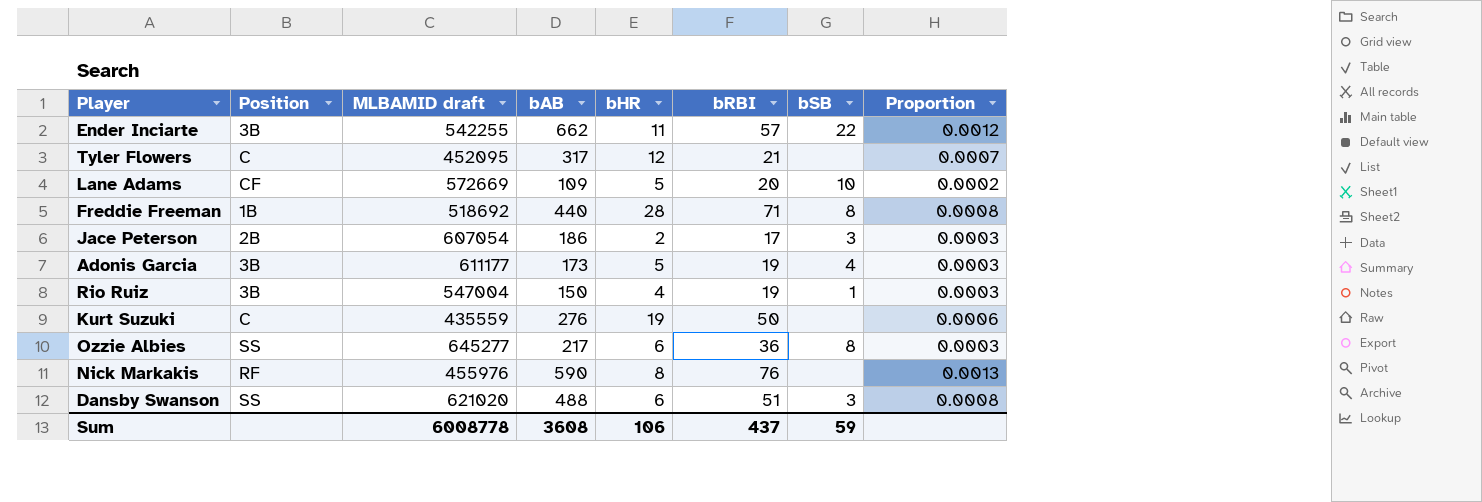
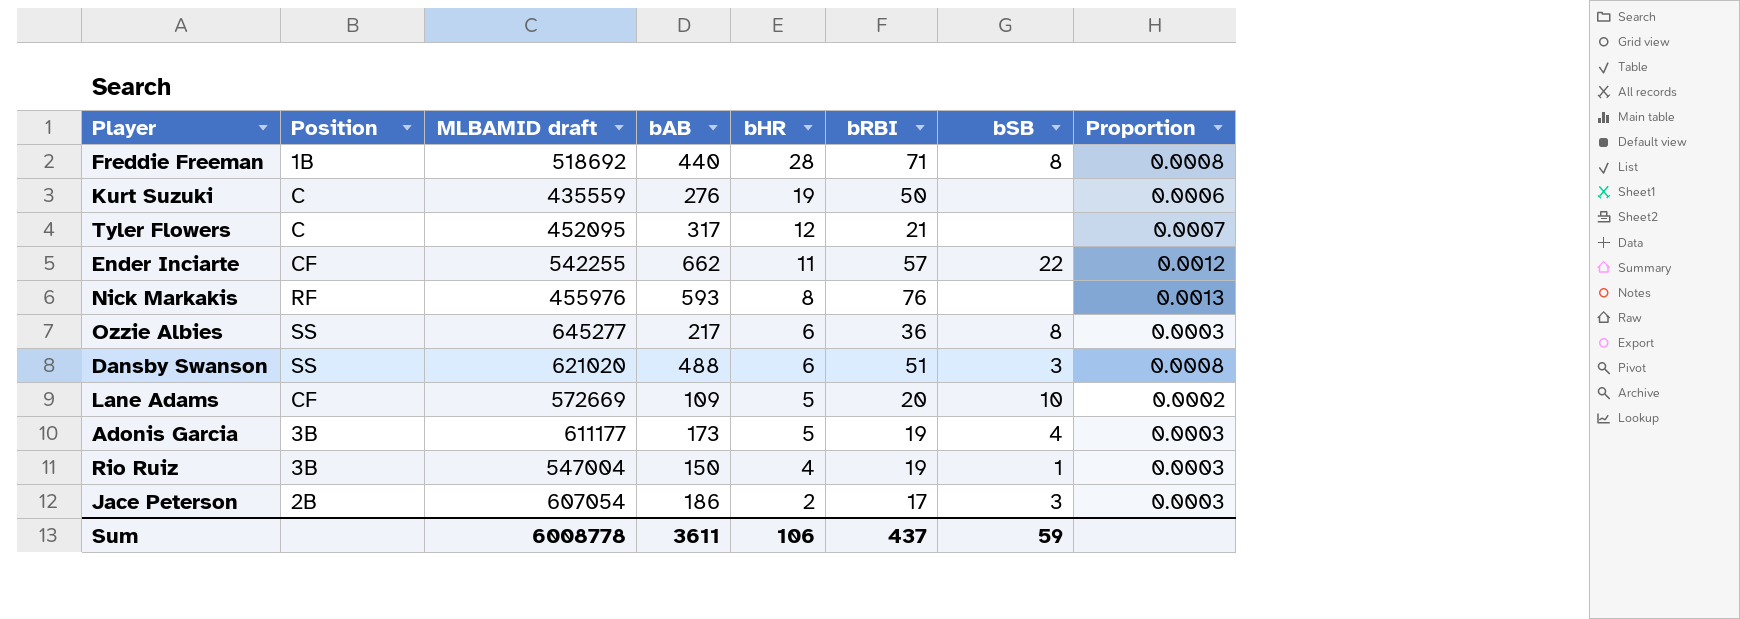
row order: none -> bHR descending
Ender Inciarte | Position: 3B -> CF
Nick Markakis | bAB: 590 -> 593
Sum | bAB: 3608 -> 3611

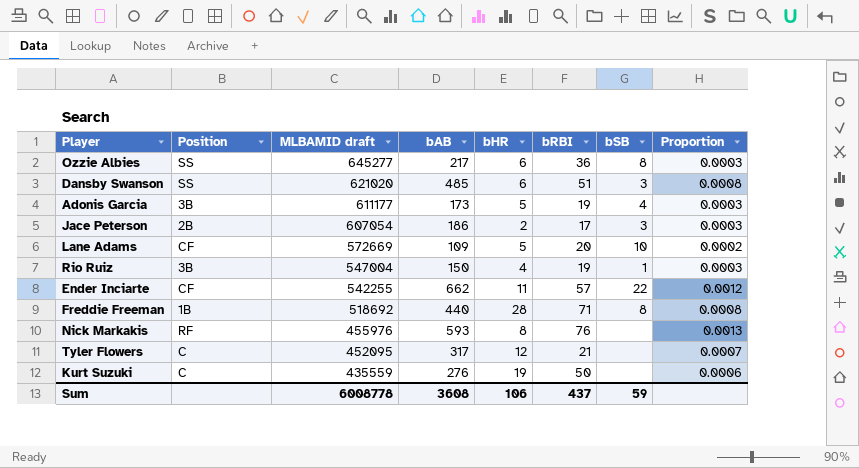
row order: bHR descending -> MLBAMID draft descending
Dansby Swanson | bAB: 488 -> 485
Sum | bAB: 3611 -> 3608

